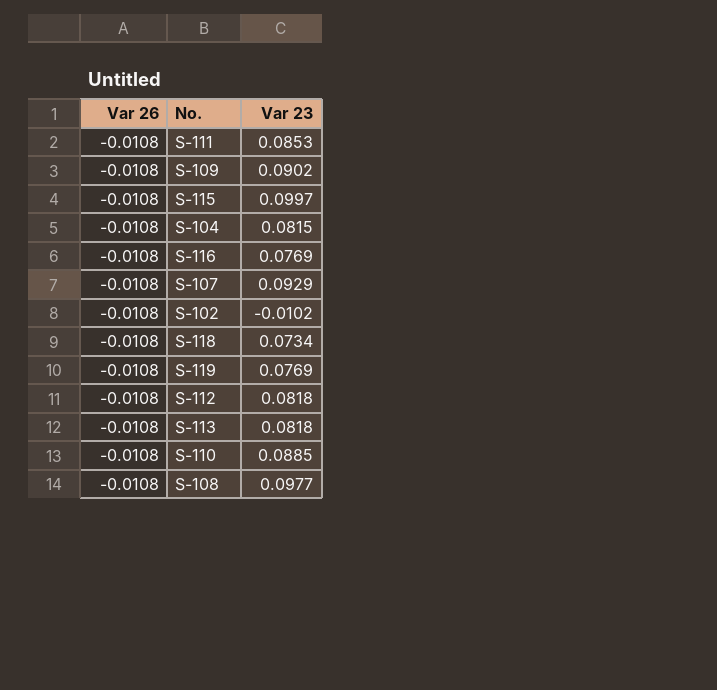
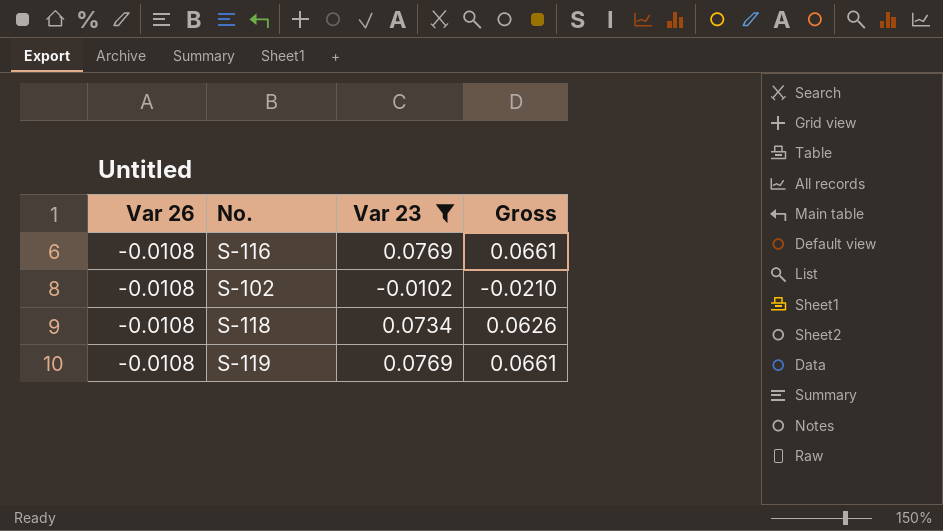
filter: none -> Var 23 <= 0.0769
column Gross | formula: none -> [Var 26] + [Var 23]

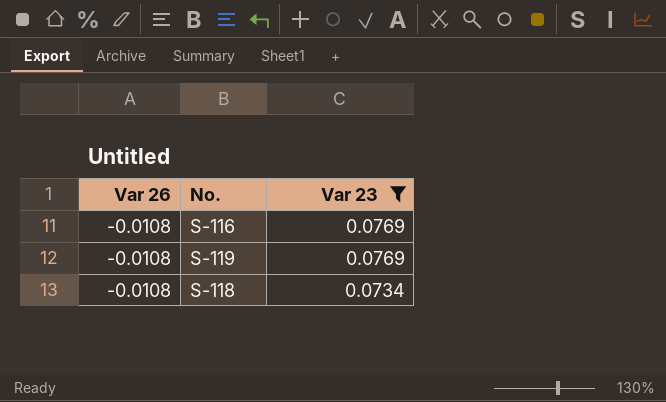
row order: none -> Var 23 descending
column Gross | formula: [Var 26] + [Var 23] -> none
row S-102: -0.0108 | -0.0102 | -0.0210 -> none

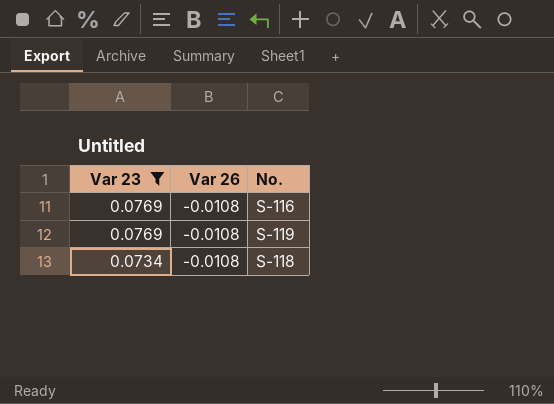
column Var 23 | position: 3 -> 1

